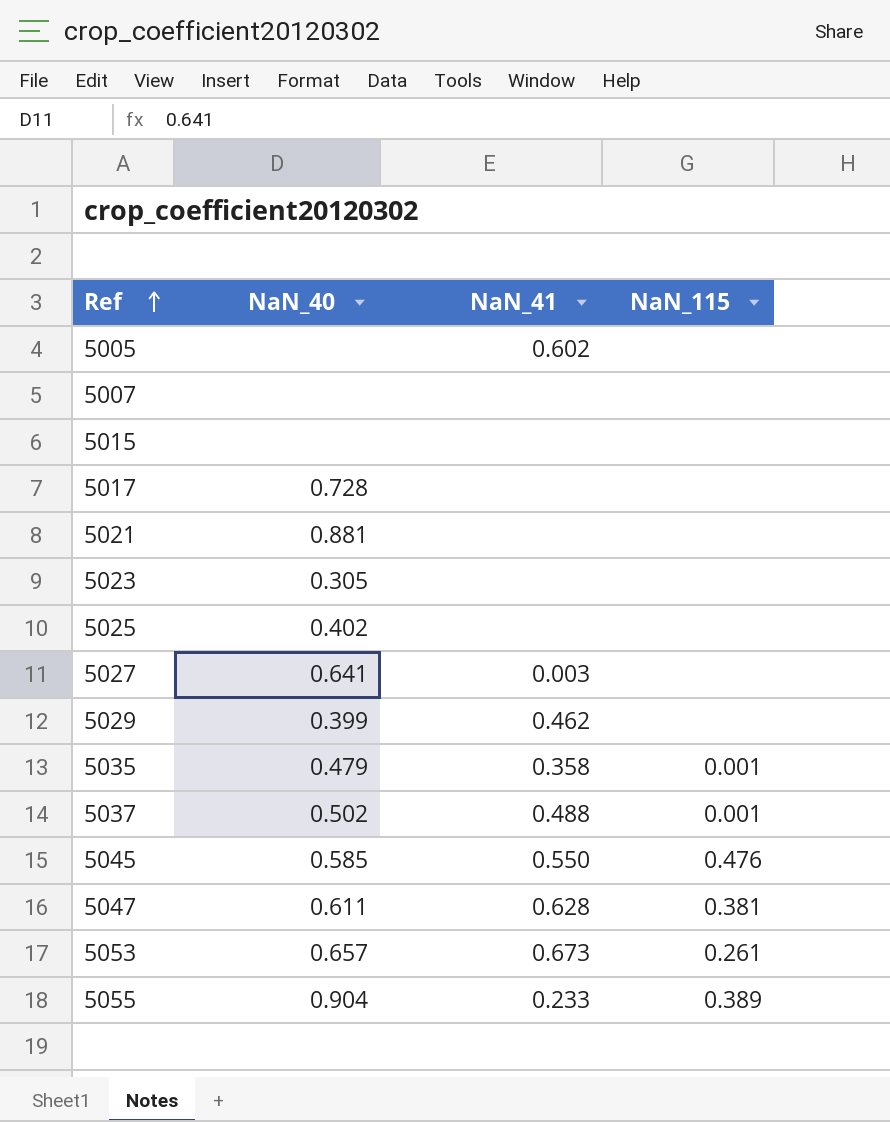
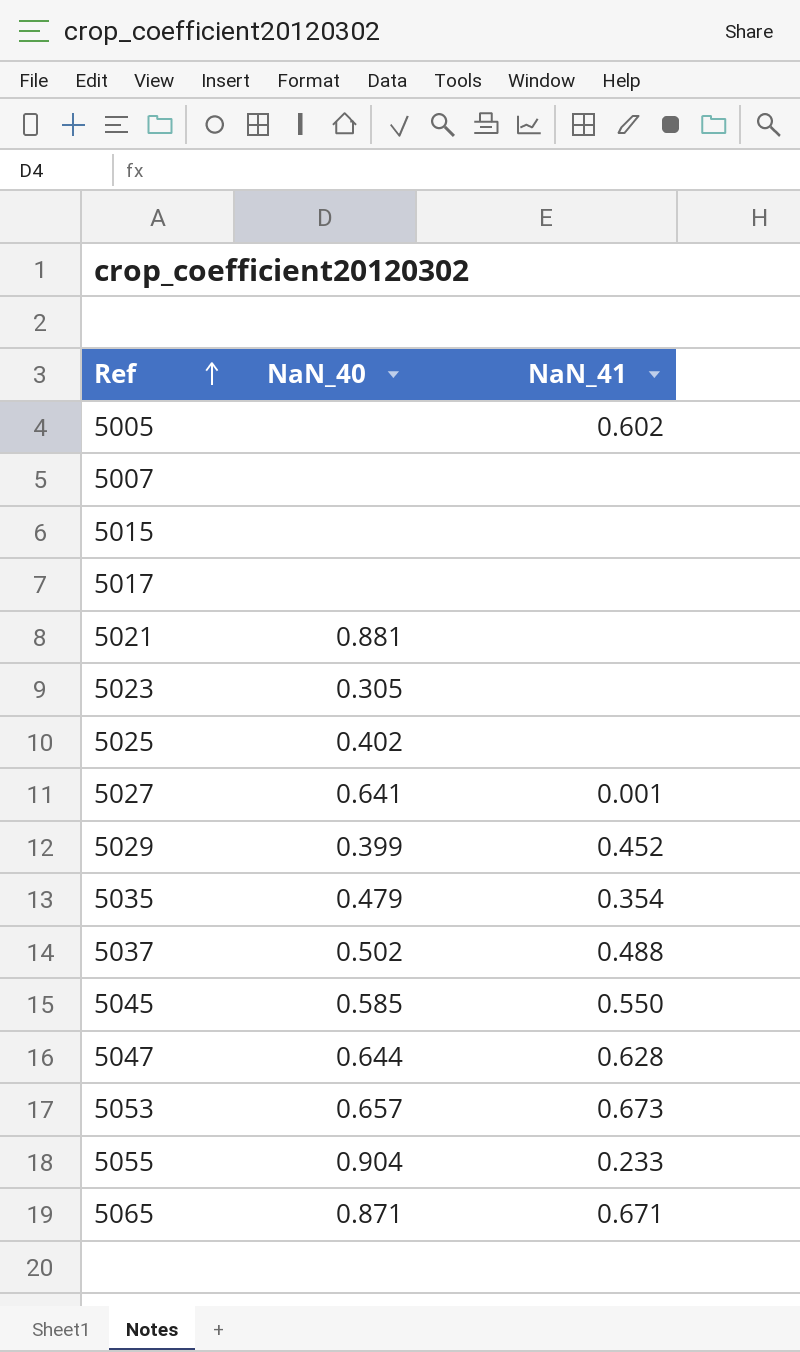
column NaN_115 | position: 4 -> none
5017 | NaN_40: 0.728 -> none
5027 | NaN_41: 0.003 -> 0.001
5029 | NaN_41: 0.462 -> 0.452
5035 | NaN_41: 0.358 -> 0.354
5047 | NaN_40: 0.611 -> 0.644
row 5065: none -> 0.871 | 0.671

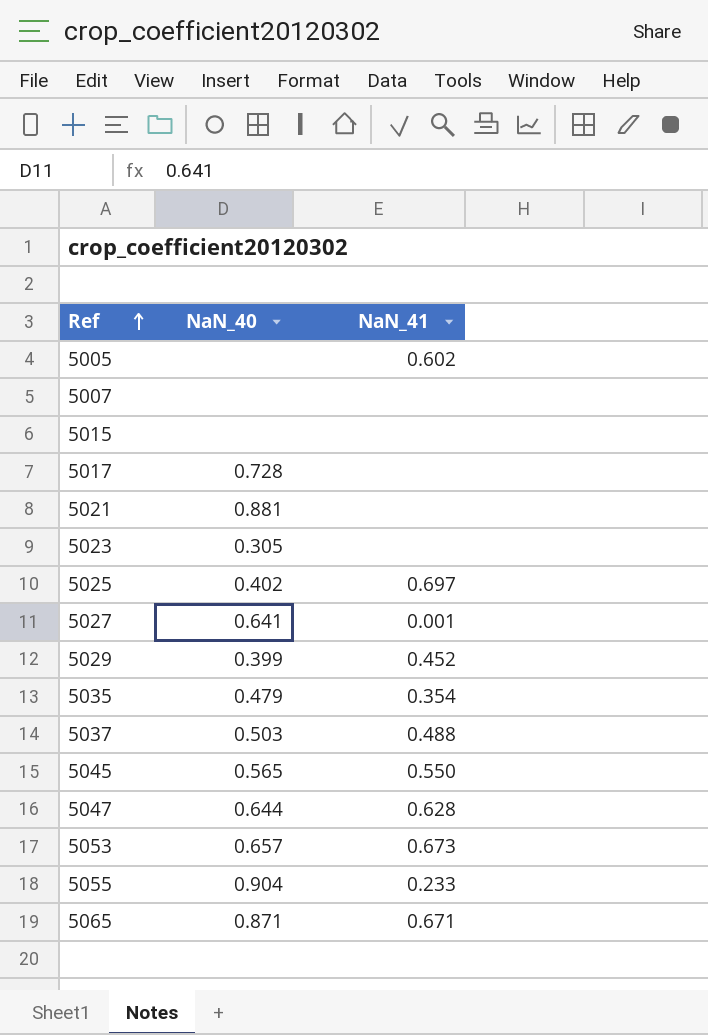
5017 | NaN_40: none -> 0.728
5025 | NaN_41: none -> 0.697
5037 | NaN_40: 0.502 -> 0.503
5045 | NaN_40: 0.585 -> 0.565

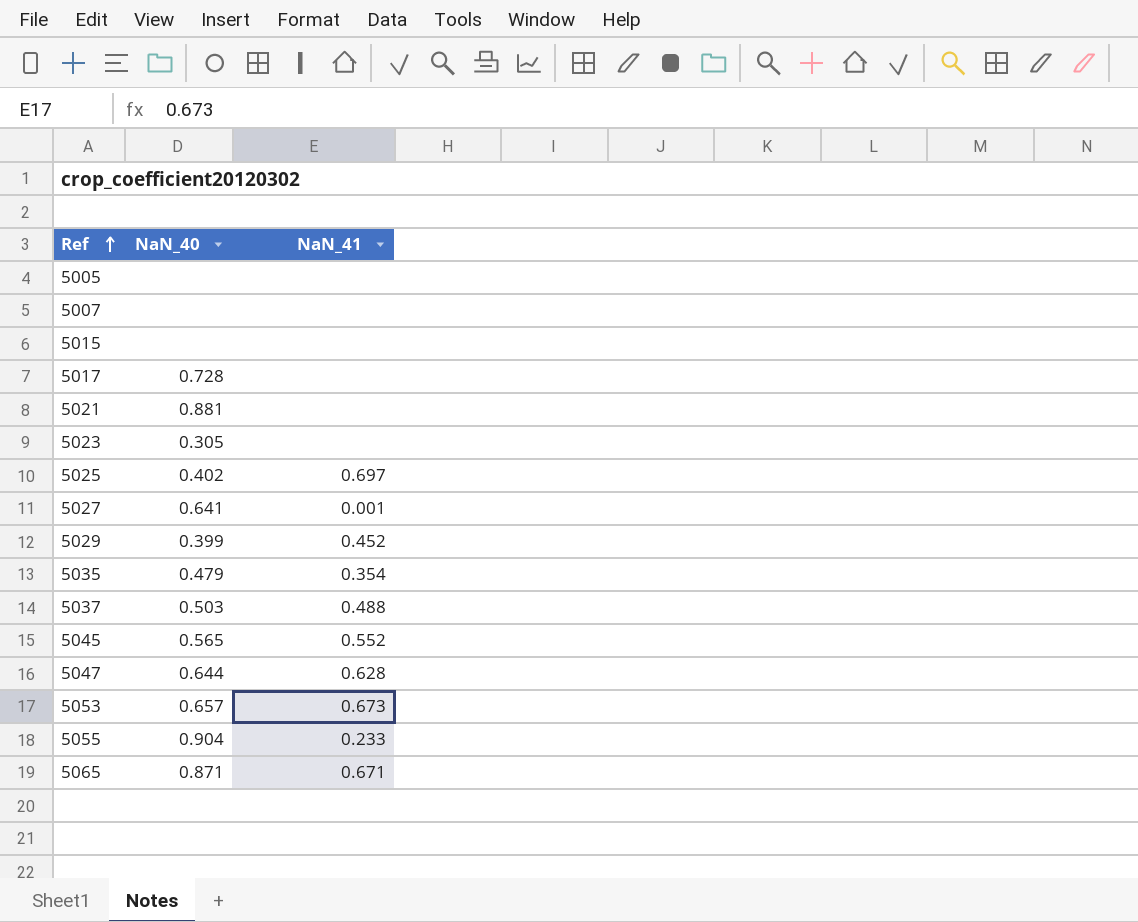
5005 | NaN_41: 0.602 -> none
5045 | NaN_41: 0.550 -> 0.552

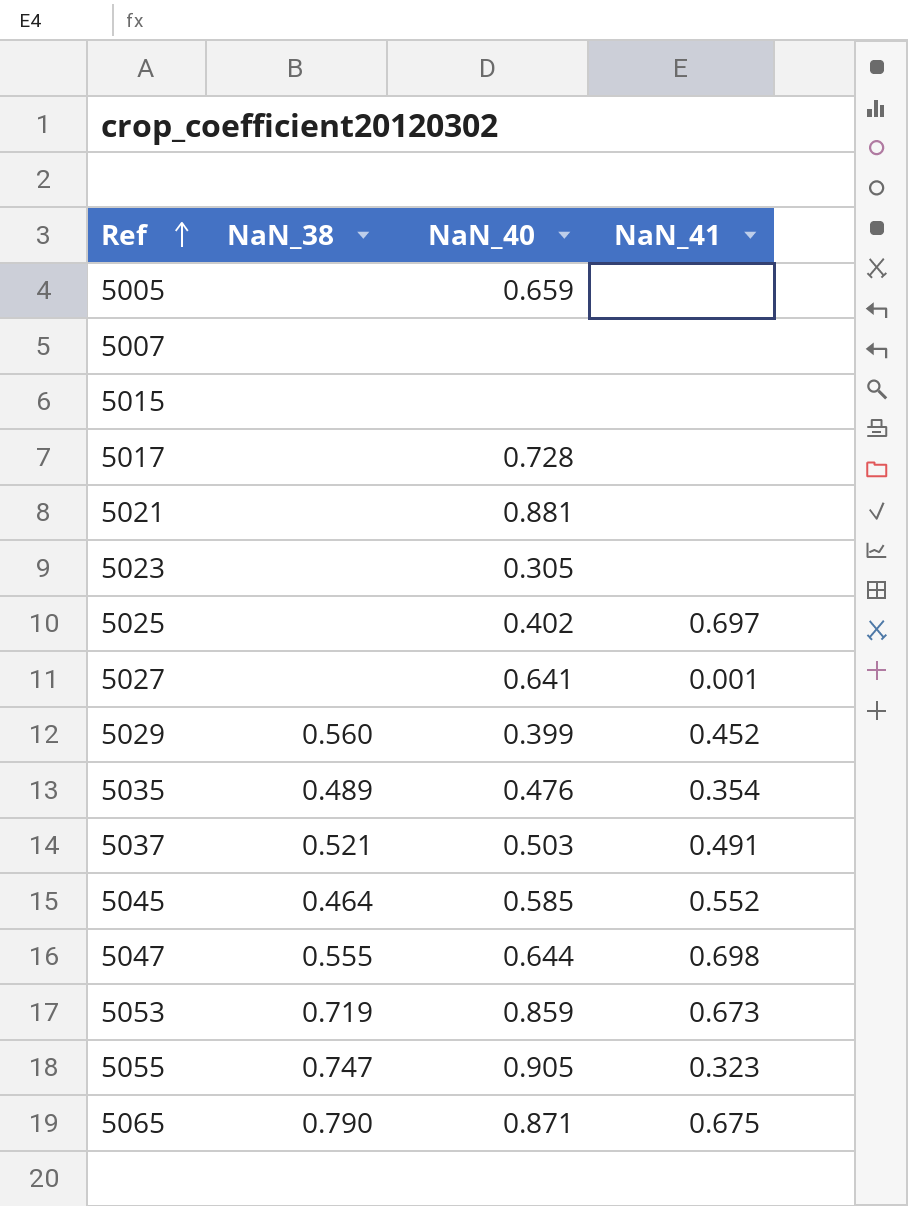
column NaN_38 | position: none -> 2
5005 | NaN_40: none -> 0.659
5035 | NaN_40: 0.479 -> 0.476
5037 | NaN_41: 0.488 -> 0.491
5045 | NaN_40: 0.565 -> 0.585
5047 | NaN_41: 0.628 -> 0.698
5053 | NaN_40: 0.657 -> 0.859
5055 | NaN_40: 0.904 -> 0.905
5055 | NaN_41: 0.233 -> 0.323
5065 | NaN_41: 0.671 -> 0.675

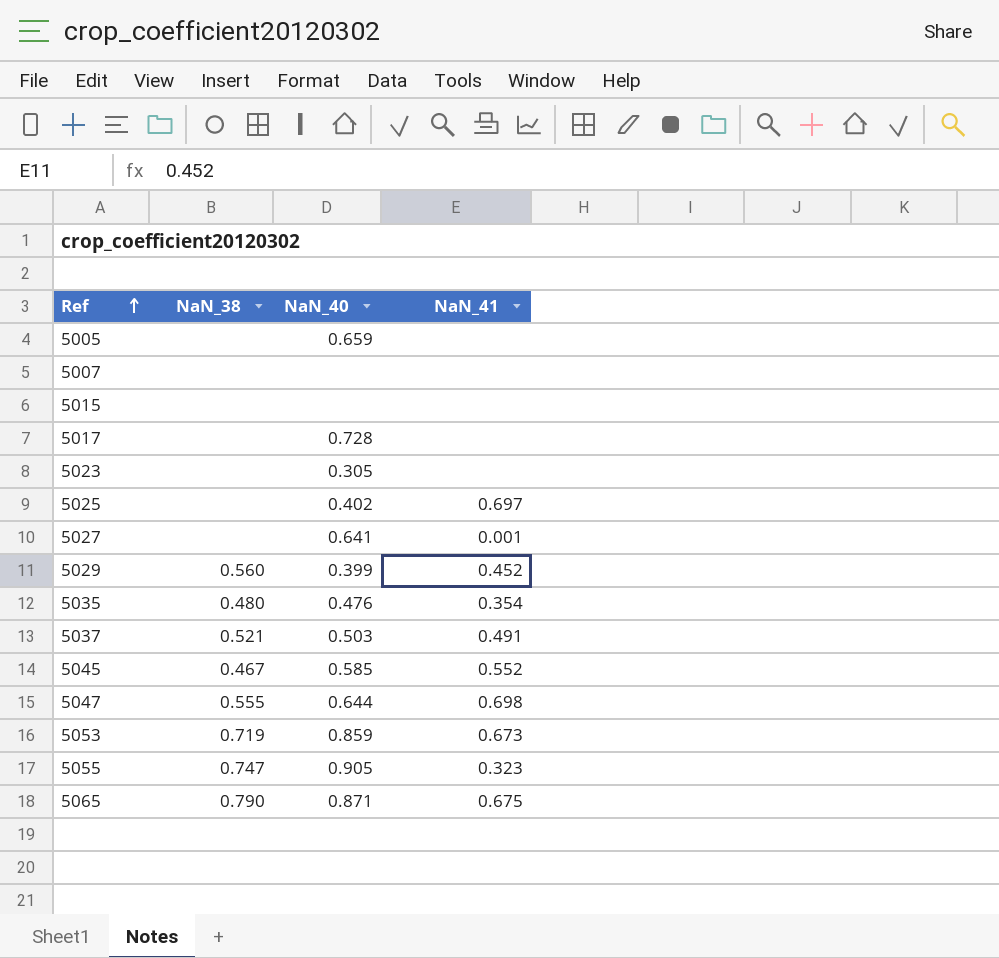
row 5021: none | 0.881 | none -> none
5035 | NaN_38: 0.489 -> 0.480
5045 | NaN_38: 0.464 -> 0.467

